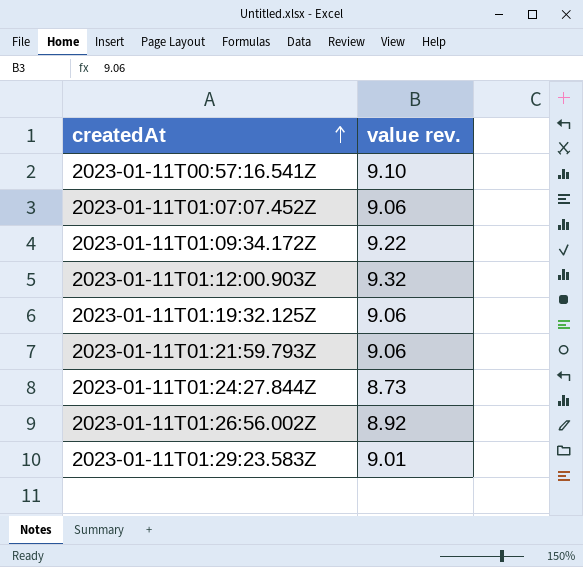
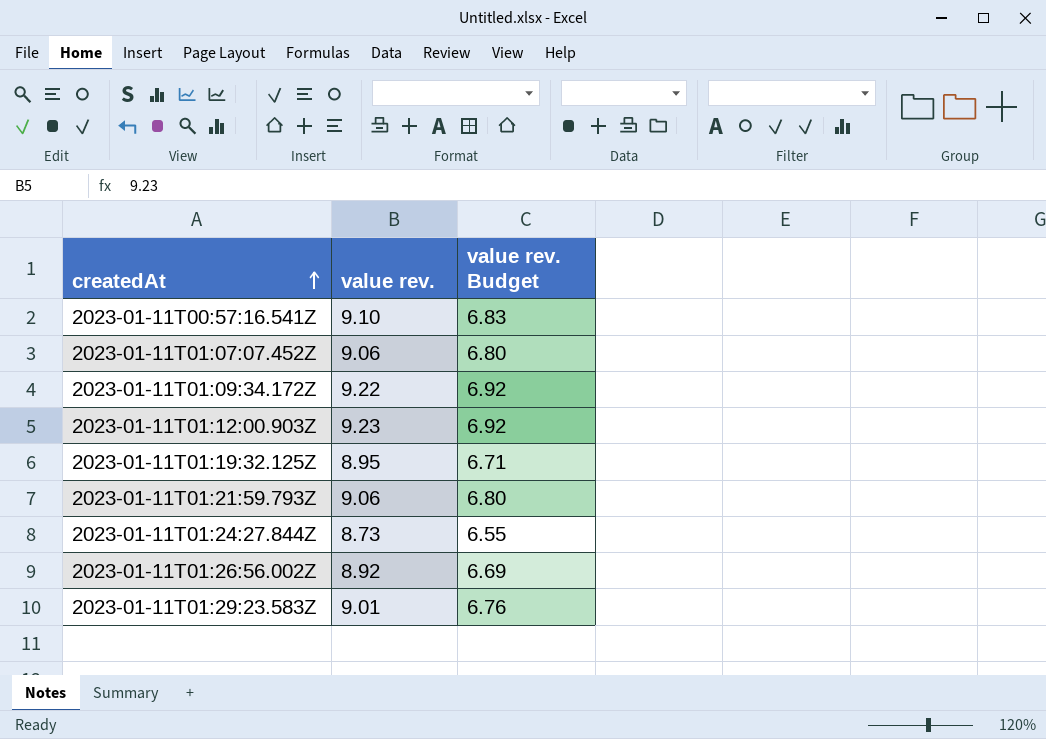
column value rev. Budget | formula: none -> [value rev.] * 0.75
2023-01-11T01:12:00.903Z | value rev.: 9.32 -> 9.23
2023-01-11T01:19:32.125Z | value rev.: 9.06 -> 8.95

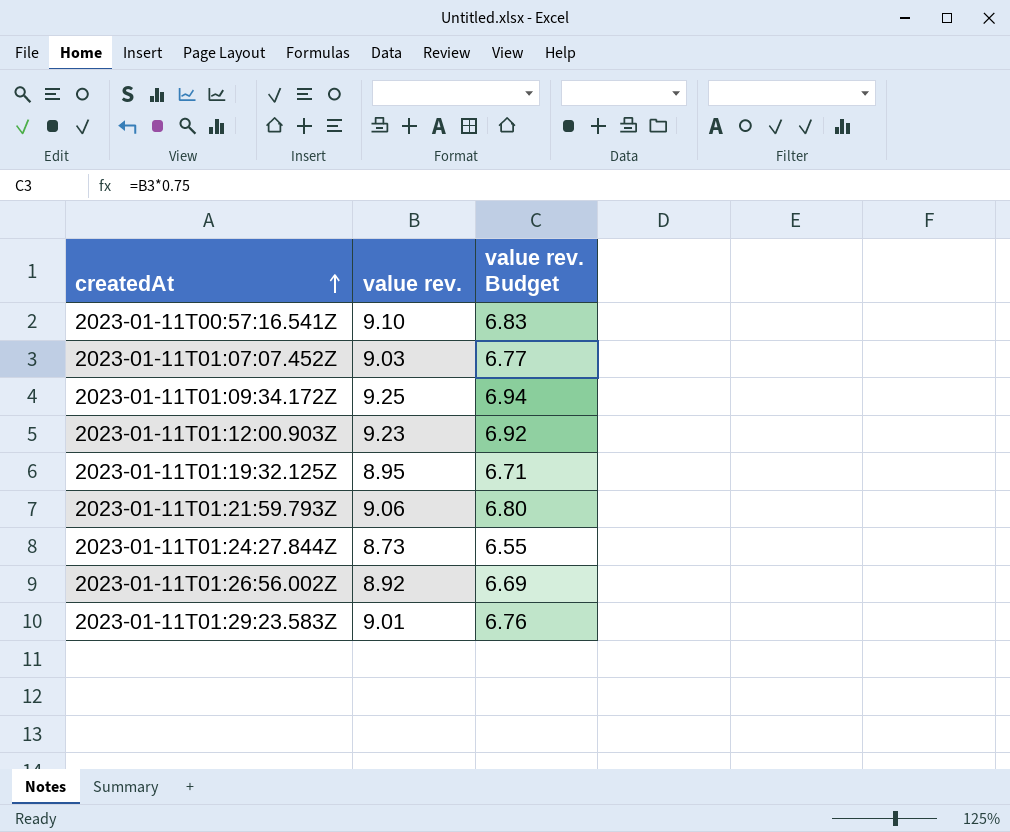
2023-01-11T01:07:07.452Z | value rev.: 9.06 -> 9.03
2023-01-11T01:07:07.452Z | value rev. Budget: 6.80 -> 6.77
2023-01-11T01:09:34.172Z | value rev.: 9.22 -> 9.25
2023-01-11T01:09:34.172Z | value rev. Budget: 6.92 -> 6.94

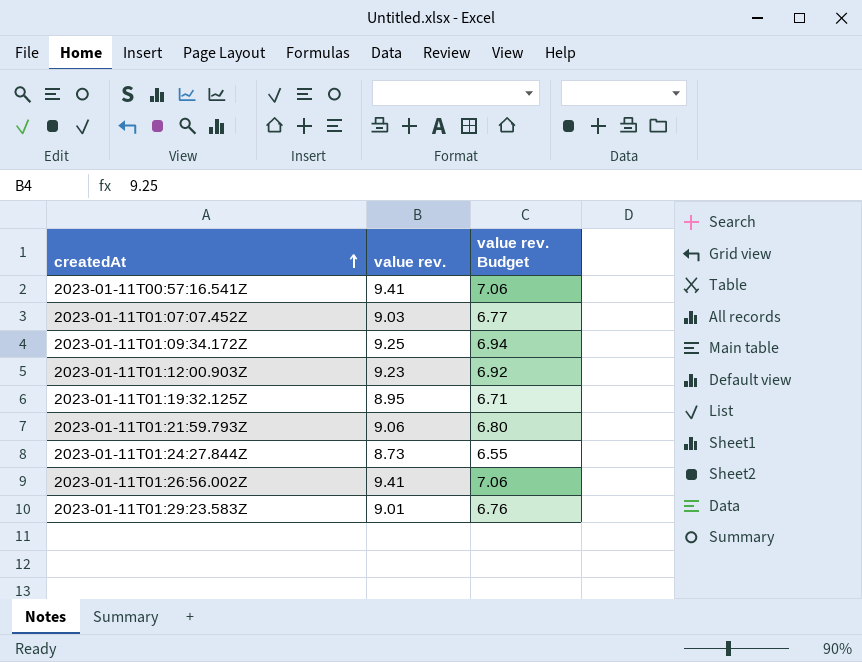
2023-01-11T00:57:16.541Z | value rev.: 9.10 -> 9.41
2023-01-11T00:57:16.541Z | value rev. Budget: 6.83 -> 7.06
2023-01-11T01:26:56.002Z | value rev.: 8.92 -> 9.41
2023-01-11T01:26:56.002Z | value rev. Budget: 6.69 -> 7.06

